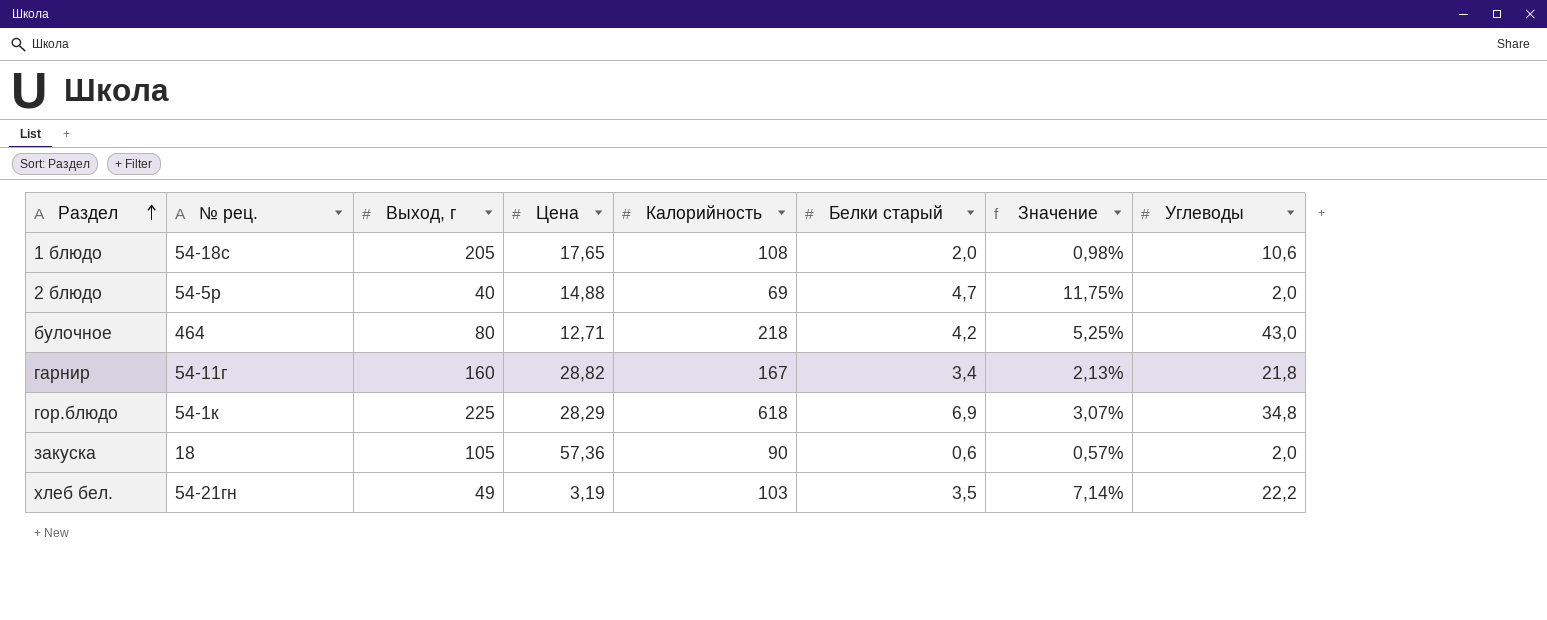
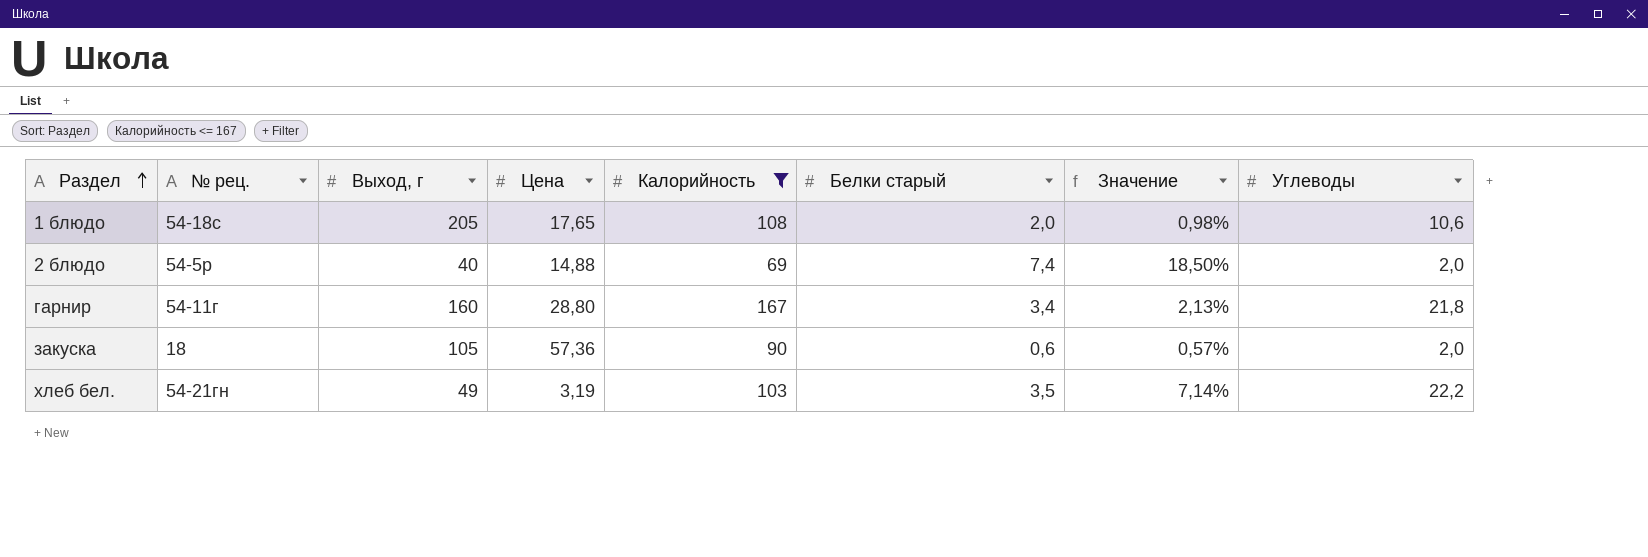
filter: none -> Калорийность <= 167
2 блюдо | Белки старый: 4,7 -> 7,4
2 блюдо | Значение: 11,75% -> 18,50%
гарнир | Цена: 28,82 -> 28,80

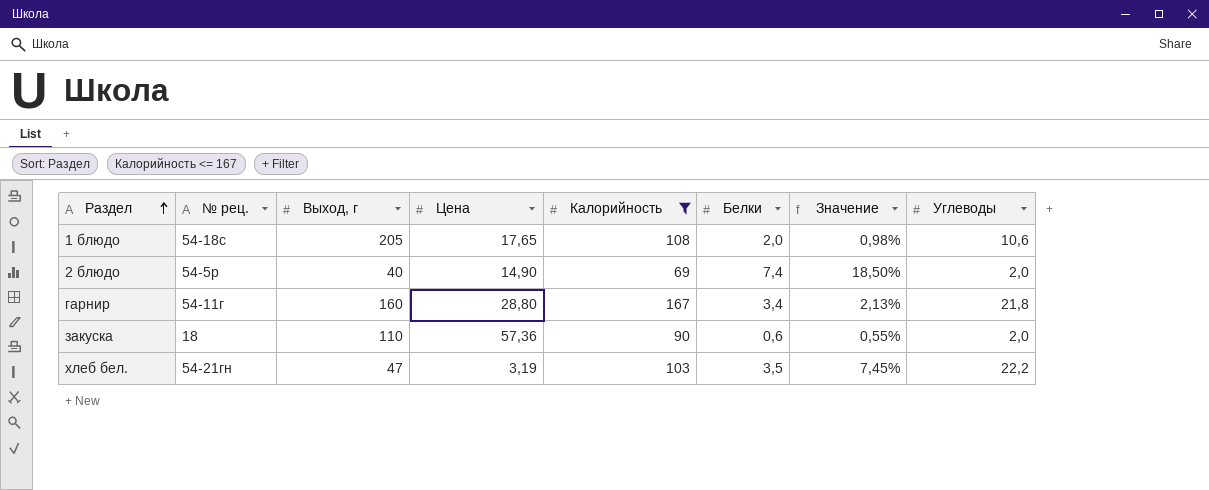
column name: Белки старый -> Белки
2 блюдо | Цена: 14,88 -> 14,90
закуска | Выход, г: 105 -> 110
закуска | Значение: 0,57% -> 0,55%
хлеб бел. | Выход, г: 49 -> 47
хлеб бел. | Значение: 7,14% -> 7,45%

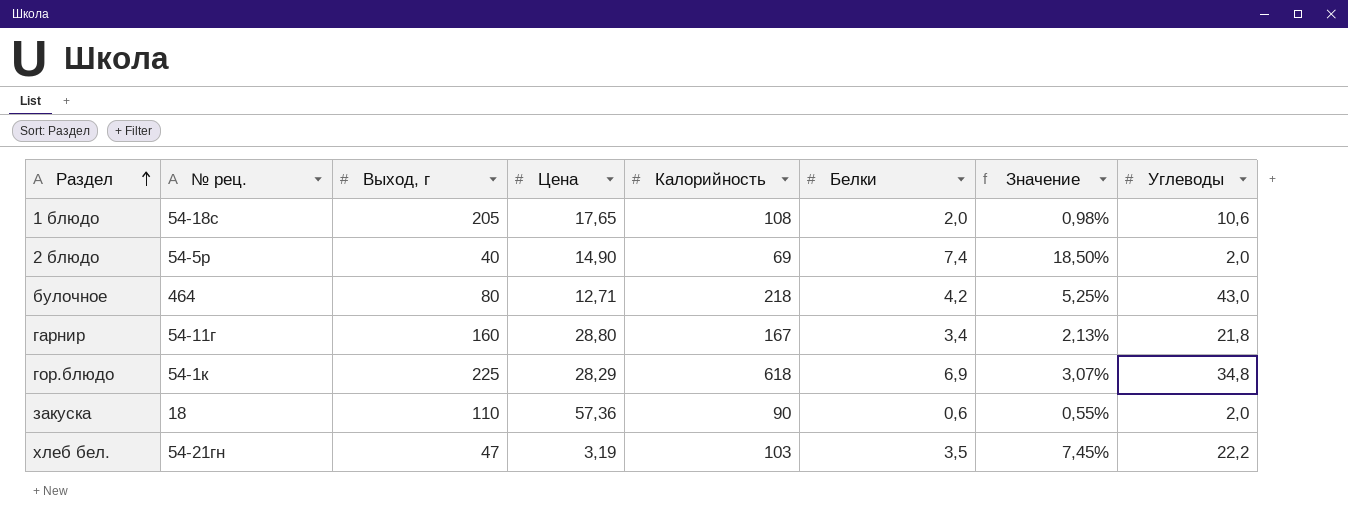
filter: Калорийность <= 167 -> none

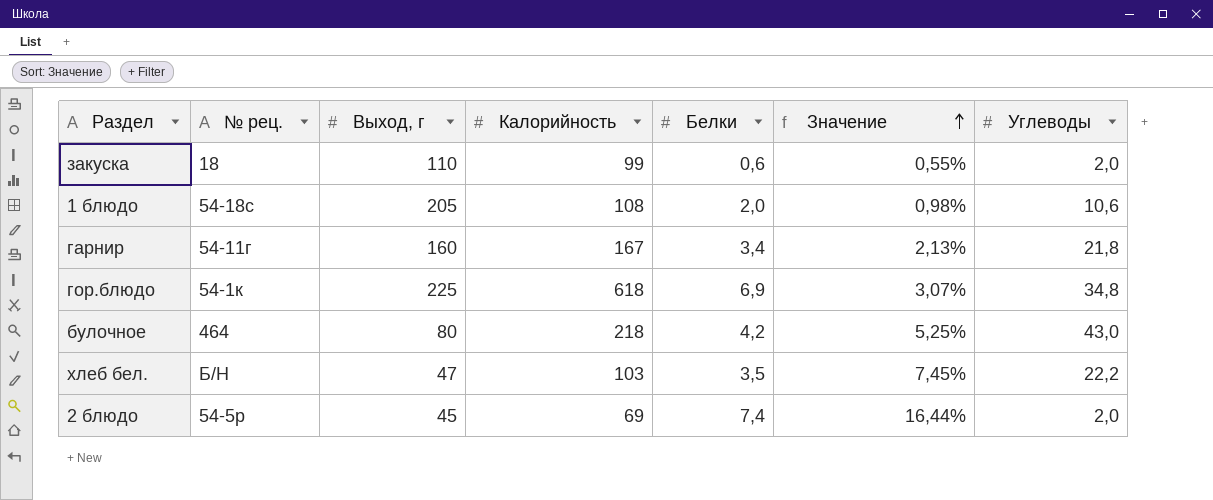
row order: Раздел ascending -> Значение ascending
column Цена | position: 4 -> none
закуска | Калорийность: 90 -> 99
хлеб бел. | № рец.: 54-21гн -> Б/Н
2 блюдо | Выход, г: 40 -> 45
2 блюдо | Значение: 18,50% -> 16,44%

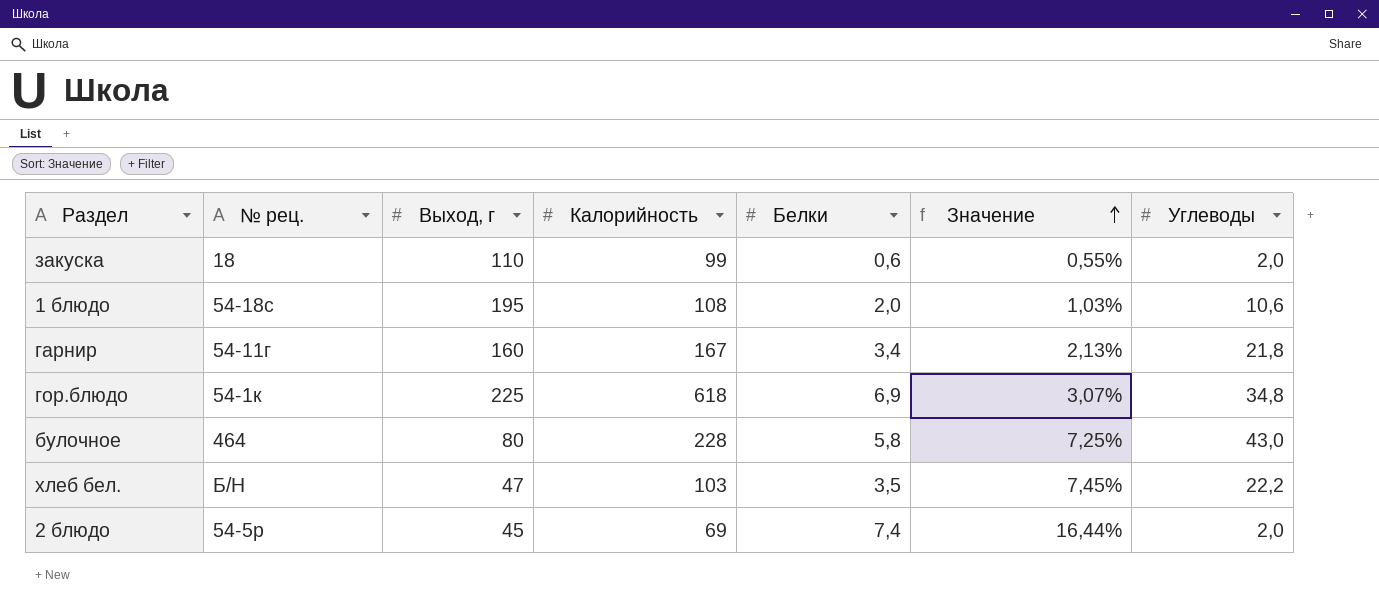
1 блюдо | Выход, г: 205 -> 195
1 блюдо | Значение: 0,98% -> 1,03%
булочное | Калорийность: 218 -> 228
булочное | Белки: 4,2 -> 5,8
булочное | Значение: 5,25% -> 7,25%

